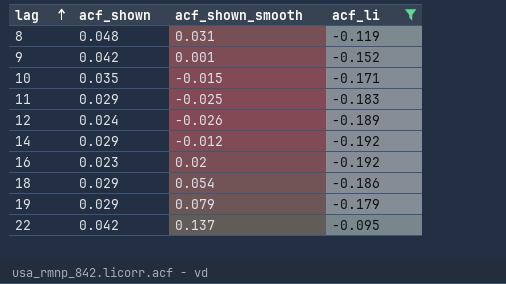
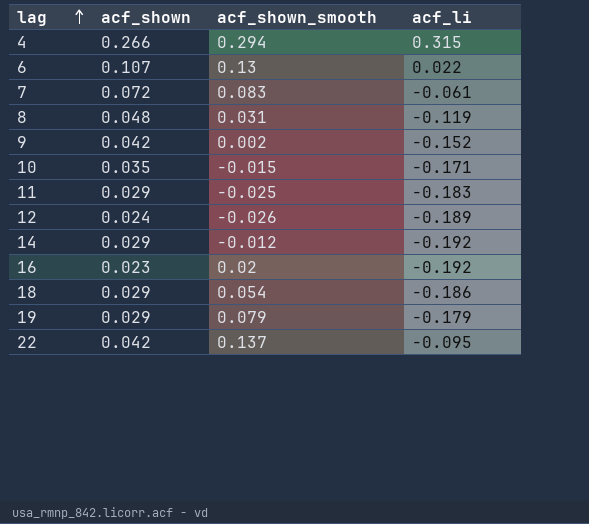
filter: acf_li <= -0.095 -> none
9 | acf_shown_smooth: 0.001 -> 0.002

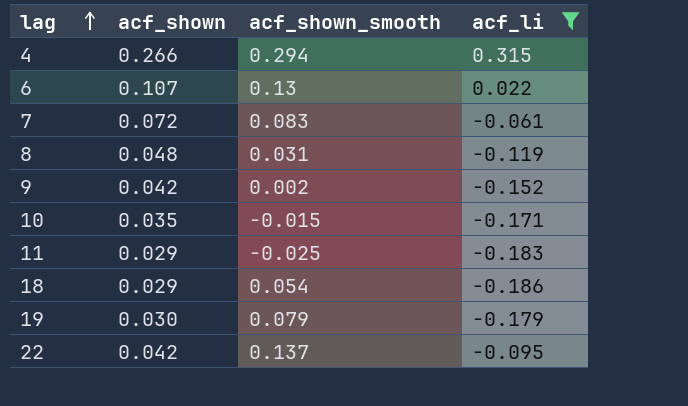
filter: none -> acf_li >= -0.186
19 | acf_shown: 0.029 -> 0.030

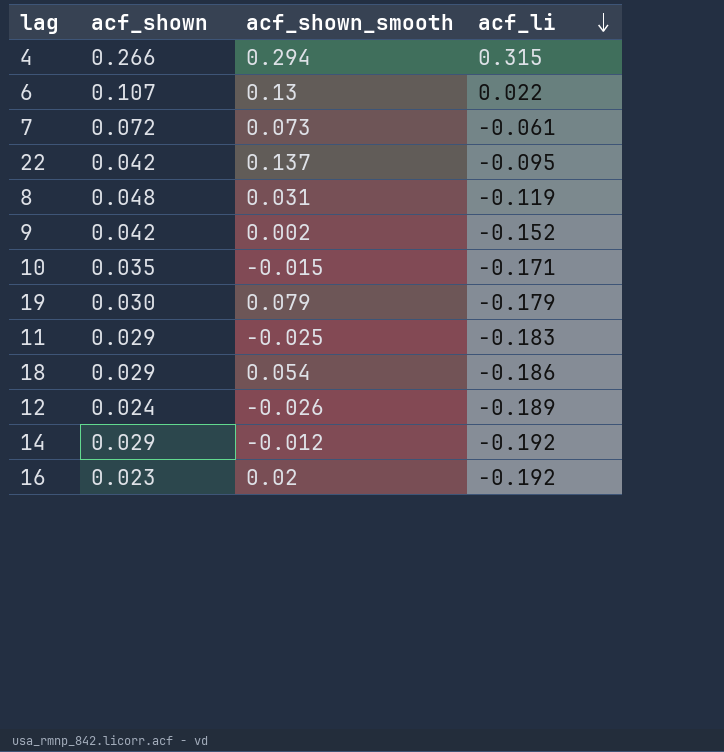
filter: acf_li >= -0.186 -> none
row order: lag ascending -> acf_li descending
7 | acf_shown_smooth: 0.083 -> 0.073

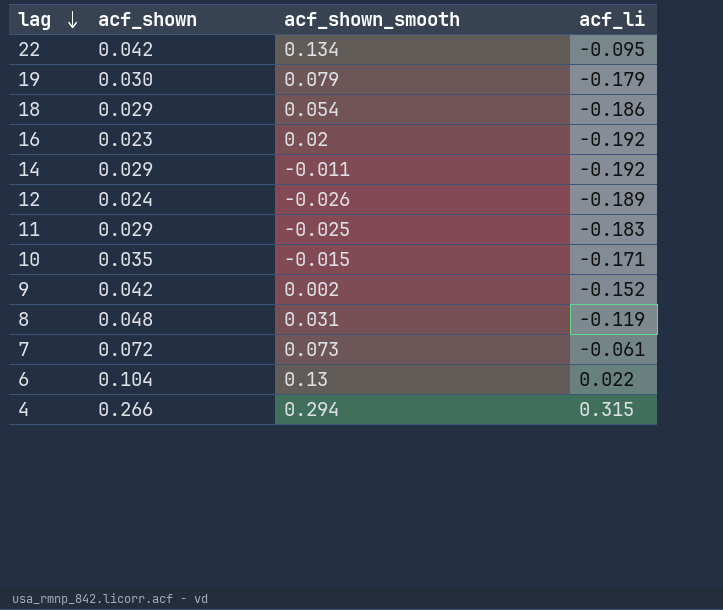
row order: acf_li descending -> lag descending
22 | acf_shown_smooth: 0.137 -> 0.134
14 | acf_shown_smooth: -0.012 -> -0.011
6 | acf_shown: 0.107 -> 0.104

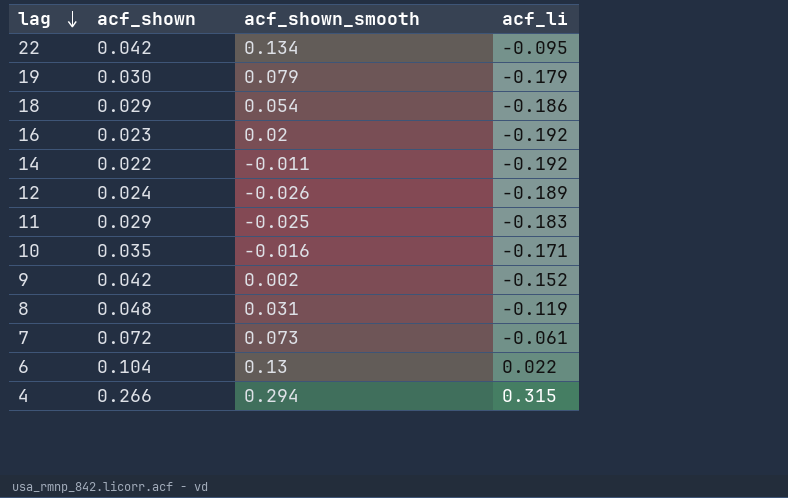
14 | acf_shown: 0.029 -> 0.022
10 | acf_shown_smooth: -0.015 -> -0.016

